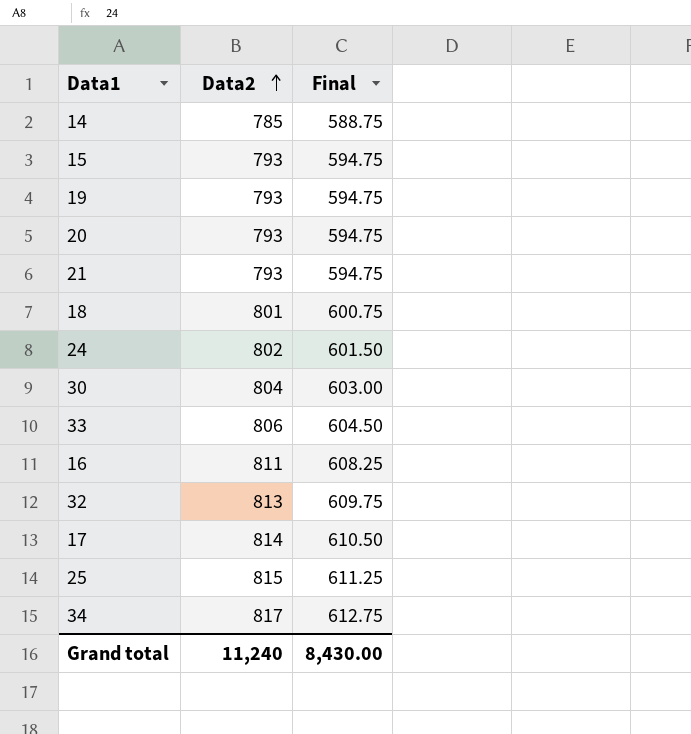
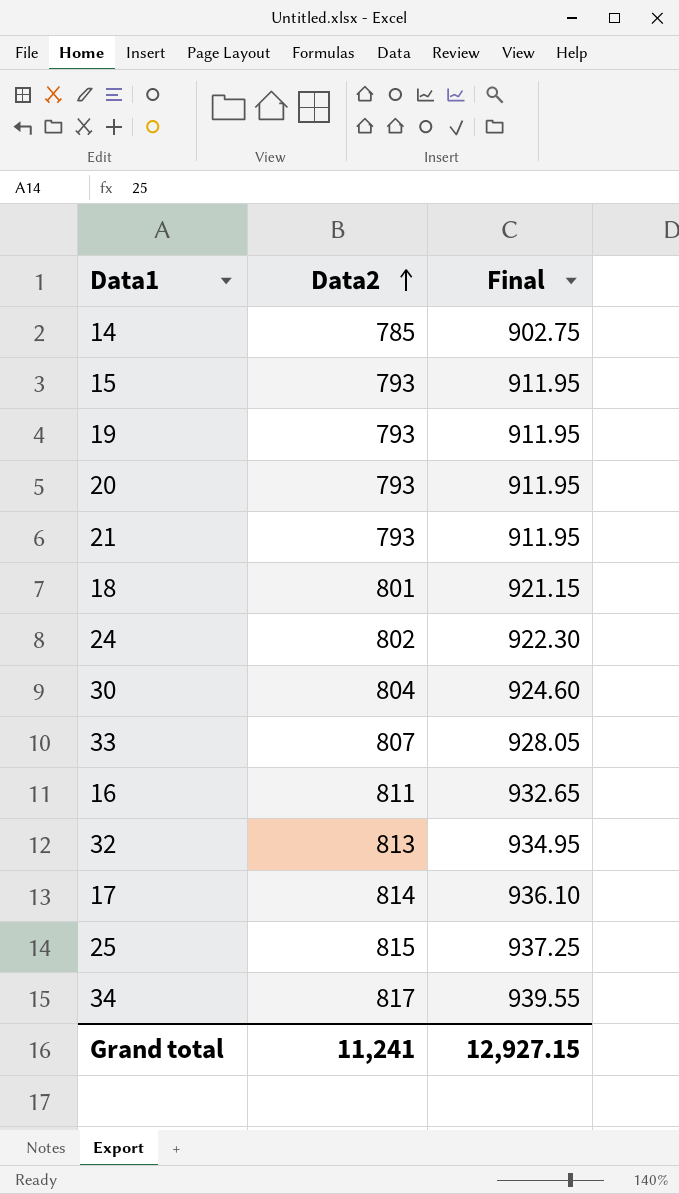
column Final | formula: [Data2] * 0.75 -> [Data2] * 1.15
33 | Data2: 806 -> 807
Grand total | Data2: 11,240 -> 11,241
Grand total | Final: 8,430.00 -> 12,927.15

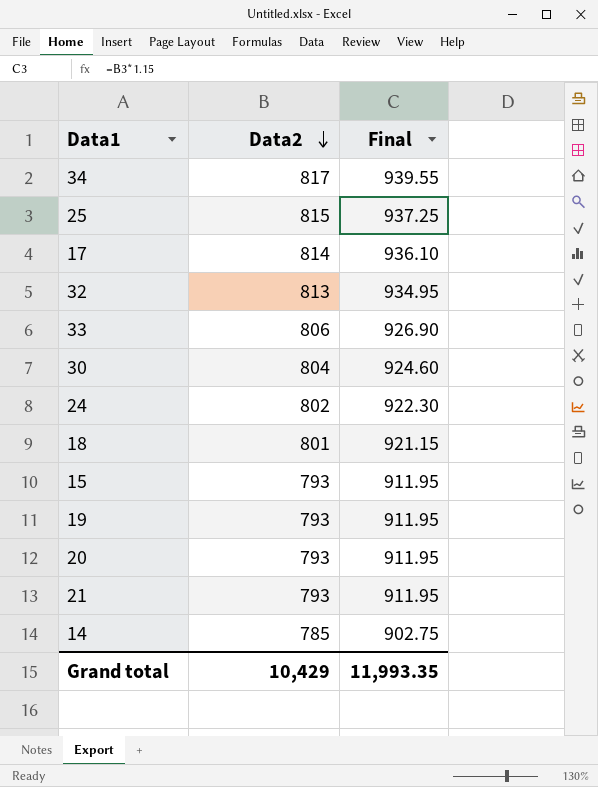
row order: Data2 ascending -> Data2 descending
row 16: 811 | 932.65 -> none
33 | Data2: 807 -> 806
33 | Final: 928.05 -> 926.90
Grand total | Data2: 11,241 -> 10,429
Grand total | Final: 12,927.15 -> 11,993.35

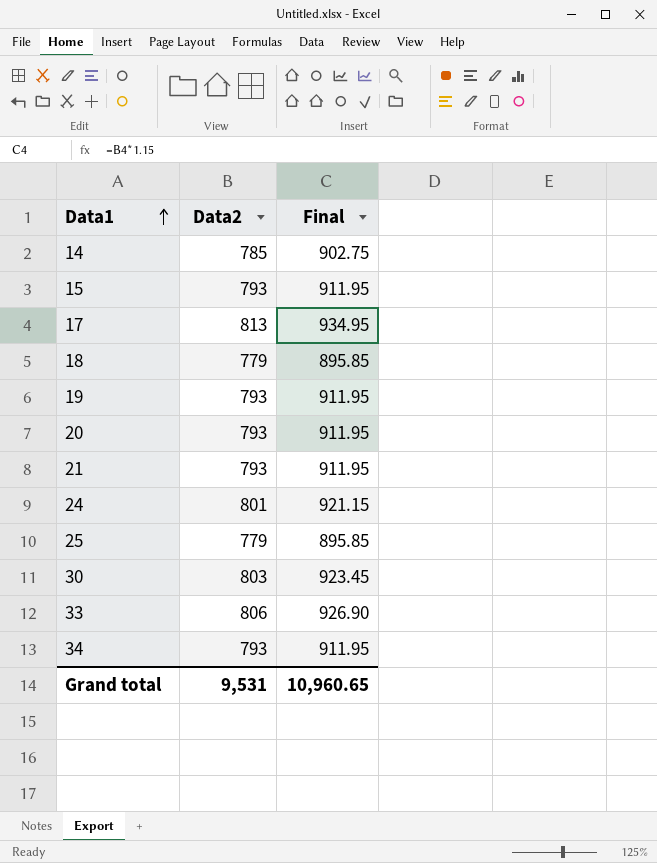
row order: Data2 descending -> Data1 ascending
row 32: 813 | 934.95 -> none
17 | Data2: 814 -> 813
17 | Final: 936.10 -> 934.95
18 | Data2: 801 -> 779
18 | Final: 921.15 -> 895.85
24 | Data2: 802 -> 801
24 | Final: 922.30 -> 921.15
25 | Data2: 815 -> 779
25 | Final: 937.25 -> 895.85
30 | Data2: 804 -> 803
30 | Final: 924.60 -> 923.45
34 | Data2: 817 -> 793
34 | Final: 939.55 -> 911.95
Grand total | Data2: 10,429 -> 9,531
Grand total | Final: 11,993.35 -> 10,960.65

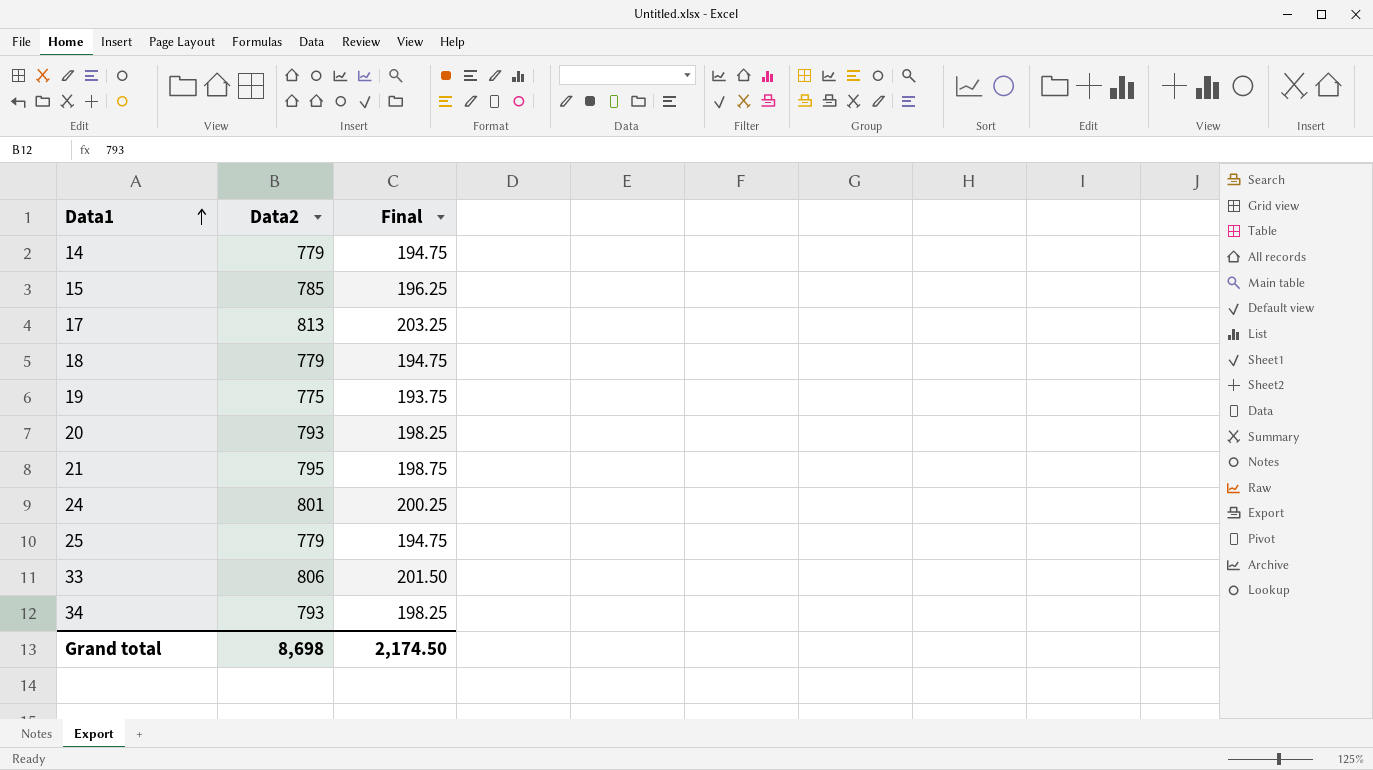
column Final | formula: [Data2] * 1.15 -> [Data2] * 0.25
row 30: 803 | 923.45 -> none
14 | Data2: 785 -> 779
15 | Data2: 793 -> 785
19 | Data2: 793 -> 775
21 | Data2: 793 -> 795
Grand total | Data2: 9,531 -> 8,698
Grand total | Final: 10,960.65 -> 2,174.50

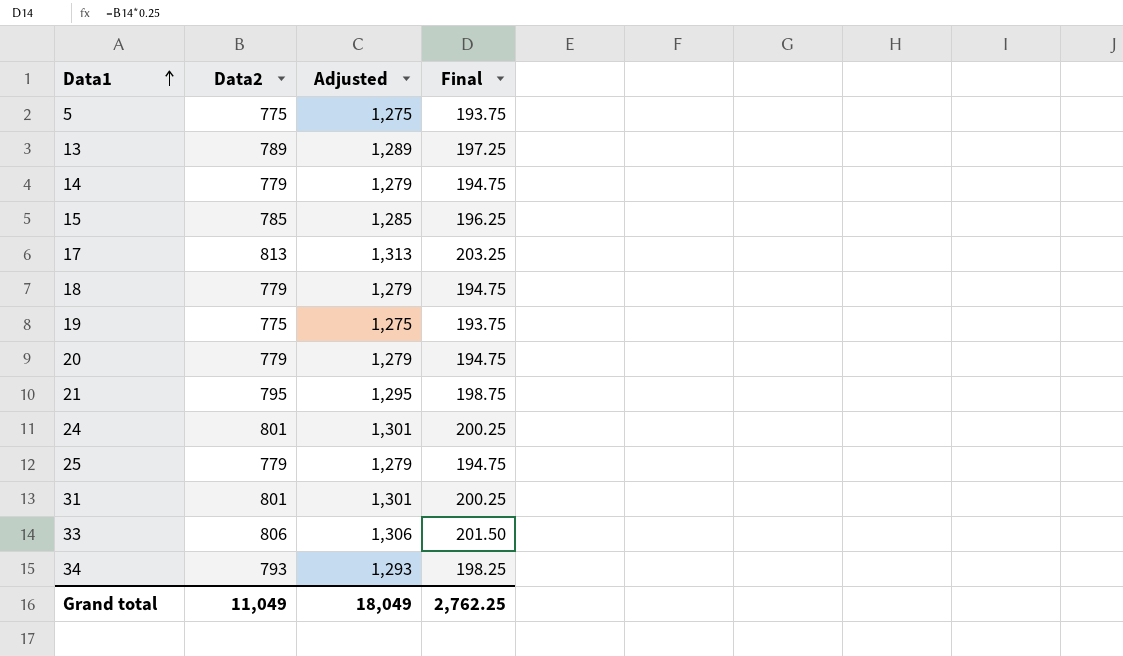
column Adjusted | formula: none -> [Data2] + 500
row 5: none -> 775 | 1,275 | 193.75
row 13: none -> 789 | 1,289 | 197.25
20 | Data2: 793 -> 779
20 | Final: 198.25 -> 194.75
row 31: none -> 801 | 1,301 | 200.25
Grand total | Data2: 8,698 -> 11,049
Grand total | Final: 2,174.50 -> 2,762.25

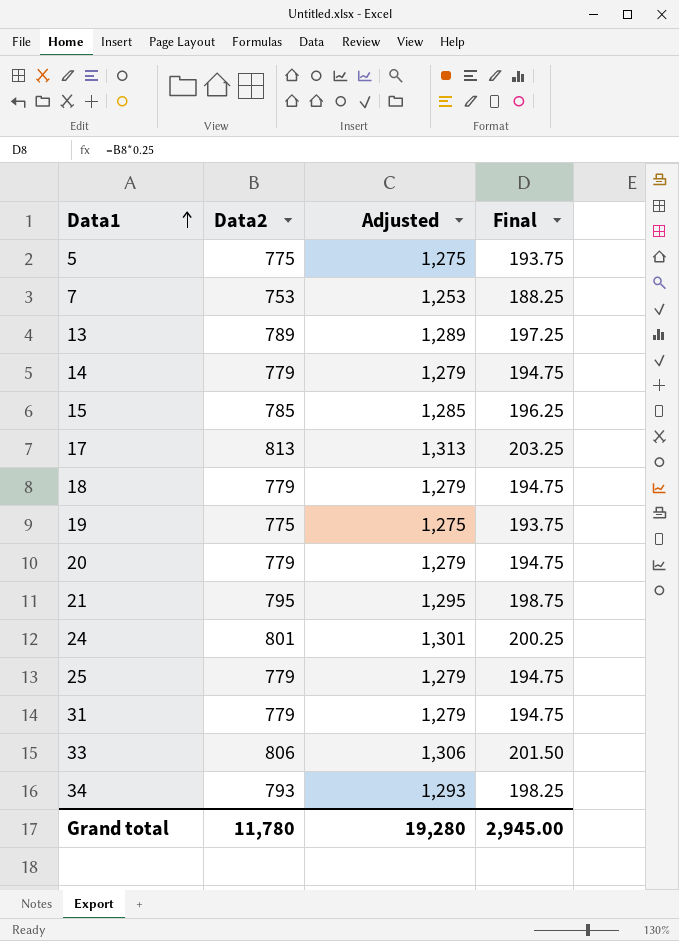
row 7: none -> 753 | 1,253 | 188.25
31 | Data2: 801 -> 779
31 | Adjusted: 1,301 -> 1,279
31 | Final: 200.25 -> 194.75
Grand total | Data2: 11,049 -> 11,780
Grand total | Adjusted: 18,049 -> 19,280
Grand total | Final: 2,762.25 -> 2,945.00

